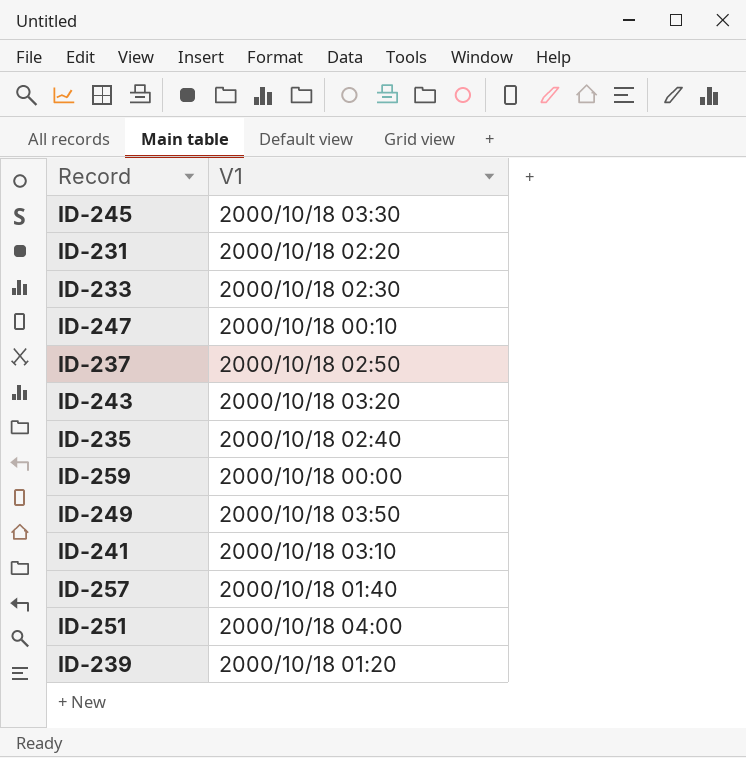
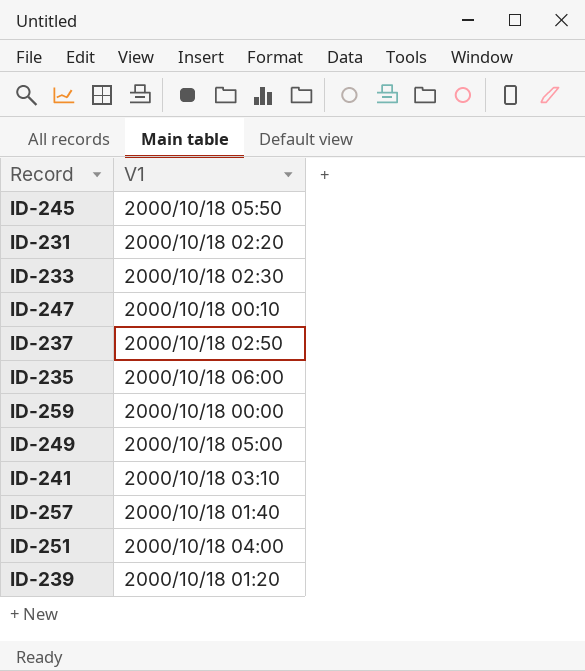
row ID-243: 2000/10/18 03:20 -> none
ID-245 | V1: 2000/10/18 03:30 -> 2000/10/18 05:50
ID-235 | V1: 2000/10/18 02:40 -> 2000/10/18 06:00
ID-249 | V1: 2000/10/18 03:50 -> 2000/10/18 05:00

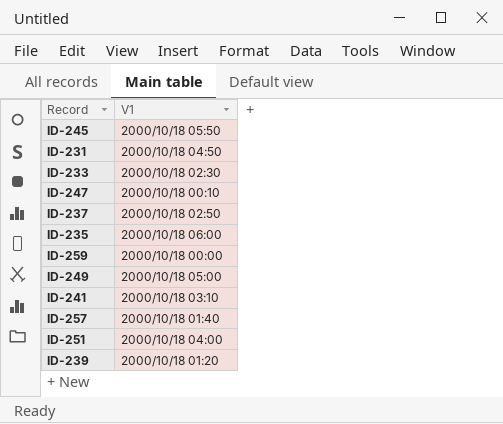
ID-231 | V1: 2000/10/18 02:20 -> 2000/10/18 04:50

